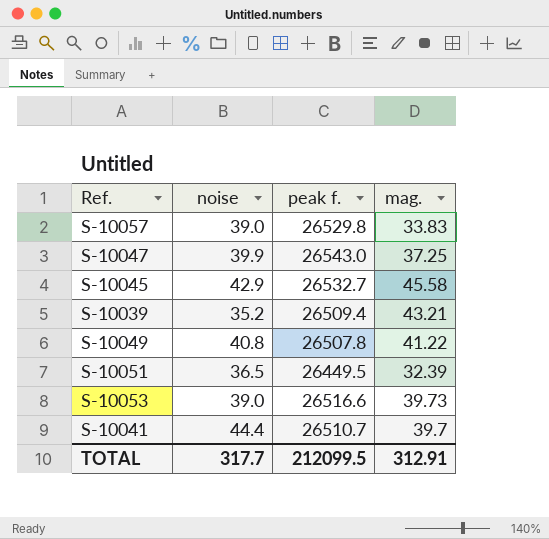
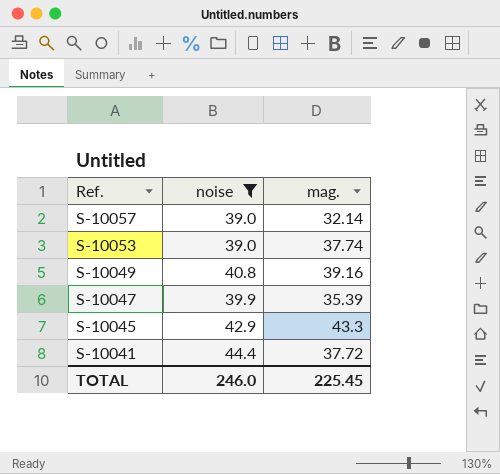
filter: none -> noise >= 39.0
row order: none -> Ref. descending
column peak f. | position: 3 -> none
S-10057 | mag.: 33.83 -> 32.14
S-10053 | mag.: 39.73 -> 37.74
S-10049 | mag.: 41.22 -> 39.16
S-10047 | mag.: 37.25 -> 35.39
S-10045 | mag.: 45.58 -> 43.3
S-10041 | mag.: 39.7 -> 37.72
TOTAL | noise: 317.7 -> 246.0
TOTAL | mag.: 312.91 -> 225.45

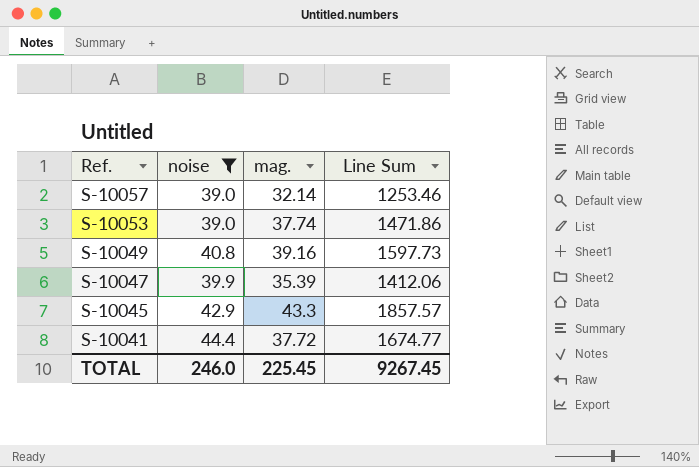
column Line Sum | formula: none -> [noise] * [mag.]

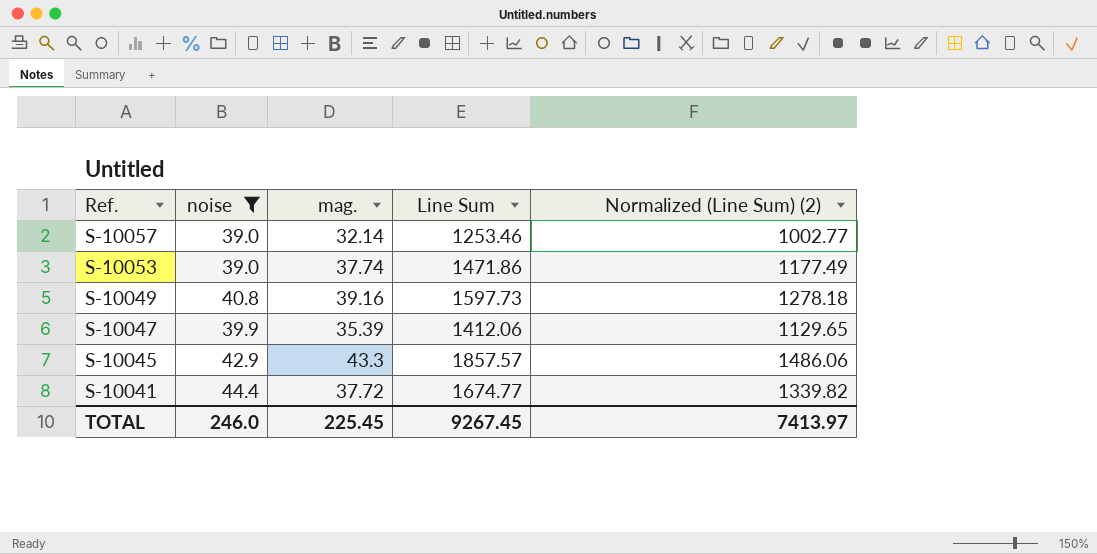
column Normalized (Line Sum) (2) | formula: none -> [Line Sum] * 0.8

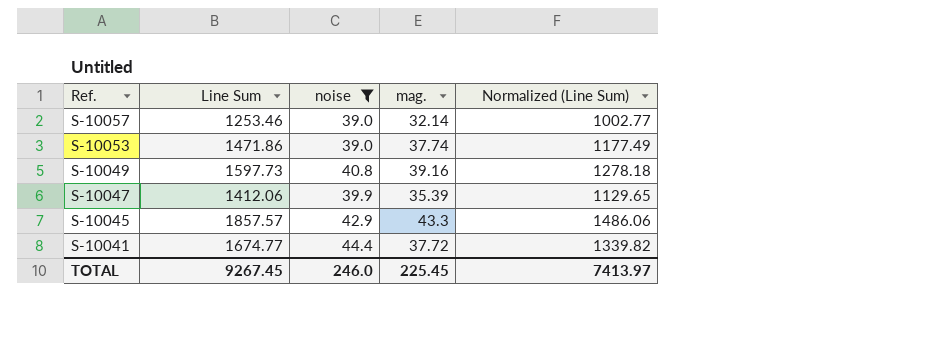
column Line Sum | position: 4 -> 2
column name: Normalized (Line Sum) (2) -> Normalized (Line Sum)

